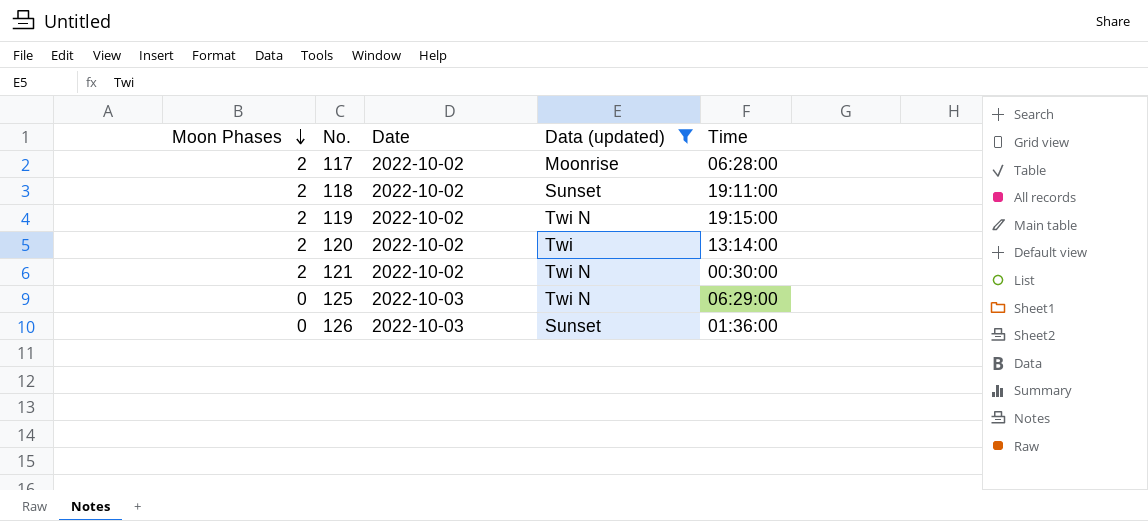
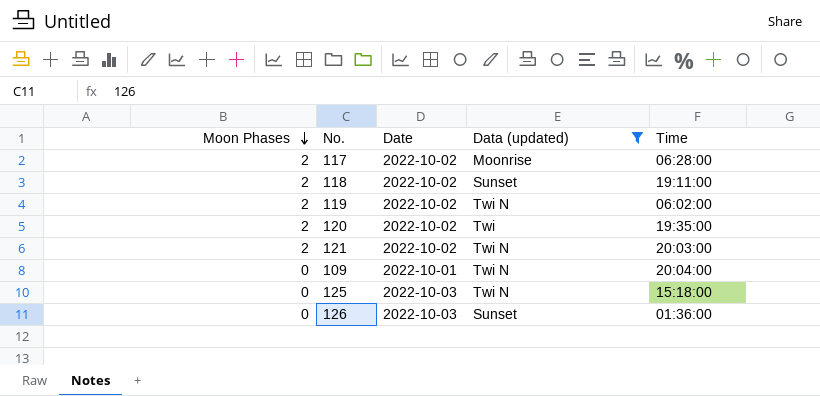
119 | Time: 19:15:00 -> 06:02:00
120 | Time: 13:14:00 -> 19:35:00
121 | Time: 00:30:00 -> 20:03:00
row 109: none -> 0 | 2022-10-01 | Twi N | 20:04:00
125 | Time: 06:29:00 -> 15:18:00

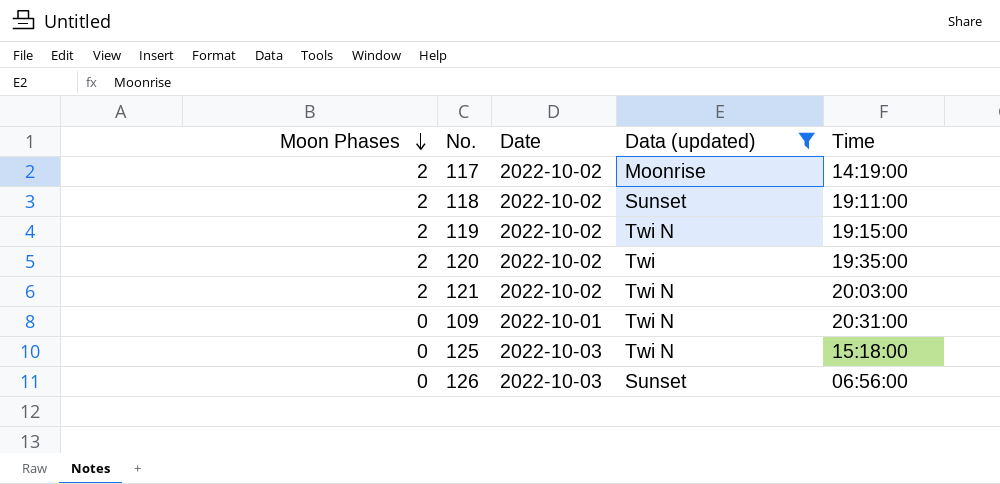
117 | Time: 06:28:00 -> 14:19:00
119 | Time: 06:02:00 -> 19:15:00
109 | Time: 20:04:00 -> 20:31:00
126 | Time: 01:36:00 -> 06:56:00

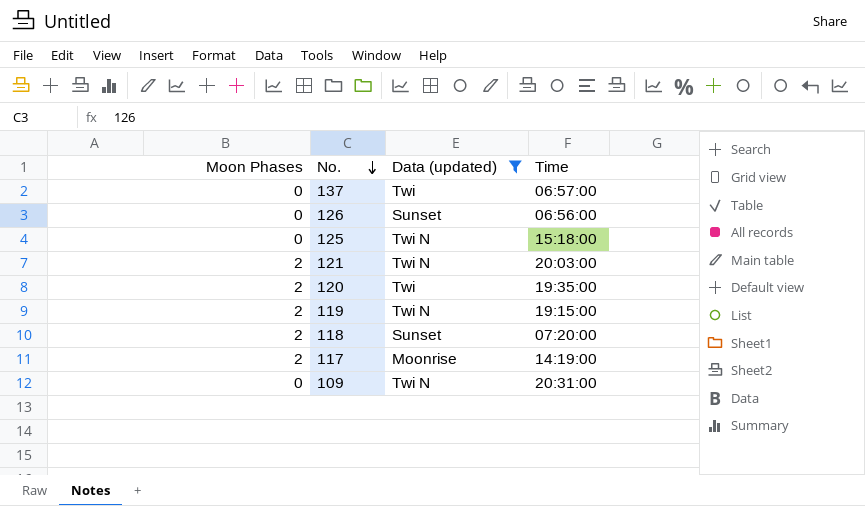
row order: Moon Phases descending -> No. descending
column Date | position: 3 -> none
row 137: none -> 0 | Twi | 06:57:00
118 | Time: 19:11:00 -> 07:20:00

